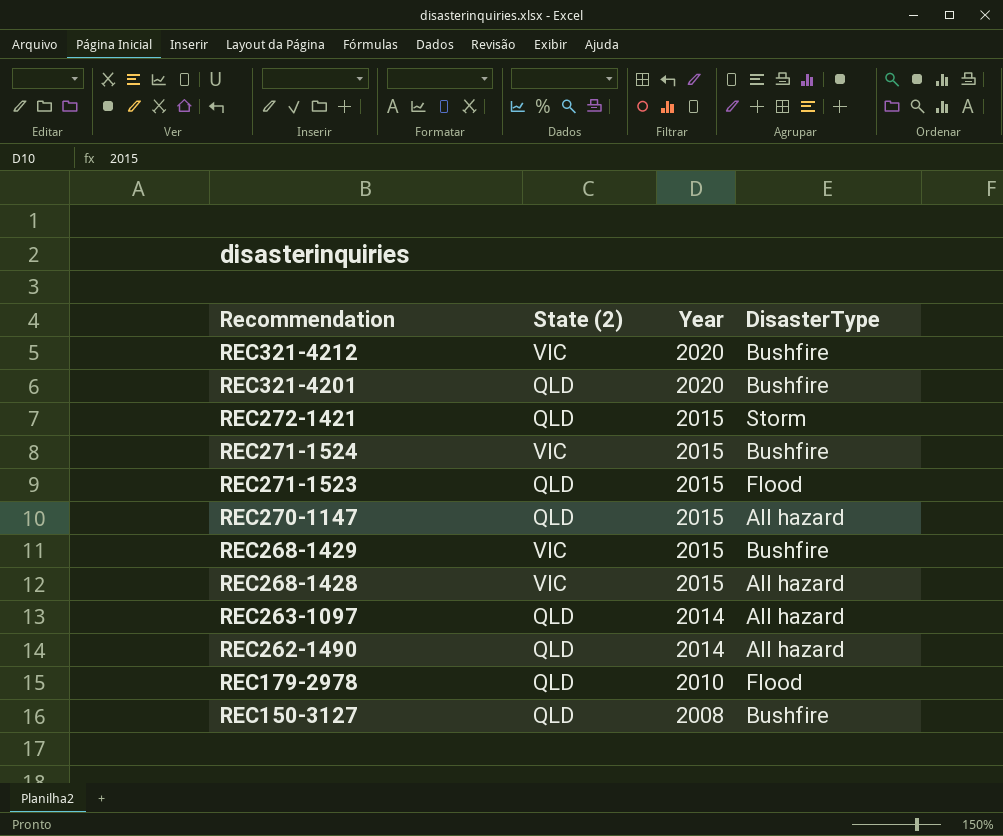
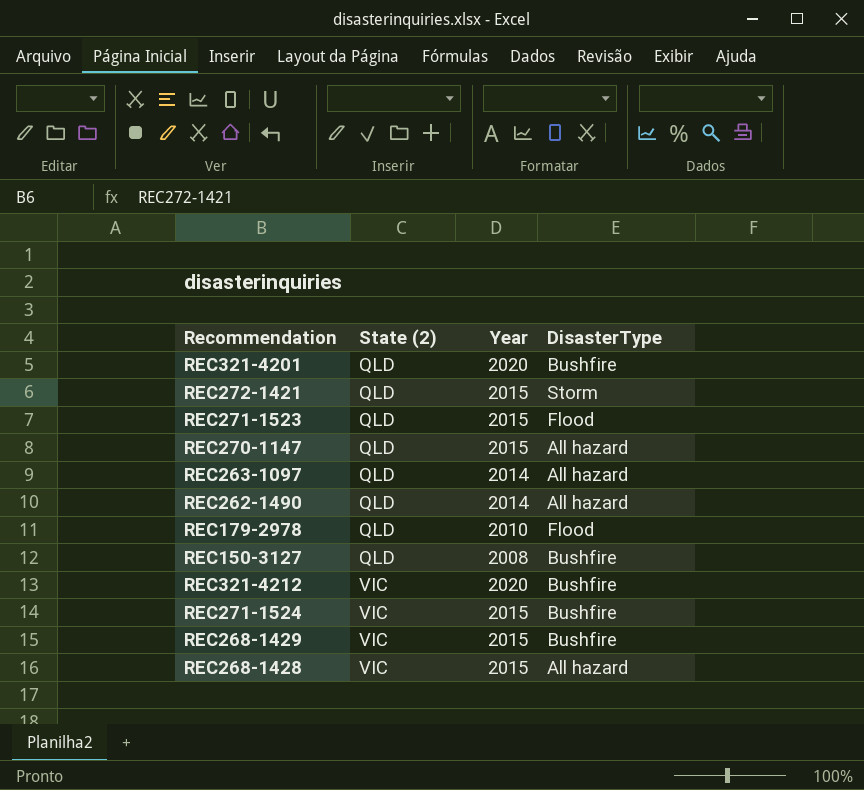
row order: Recommendation descending -> State (2) ascending

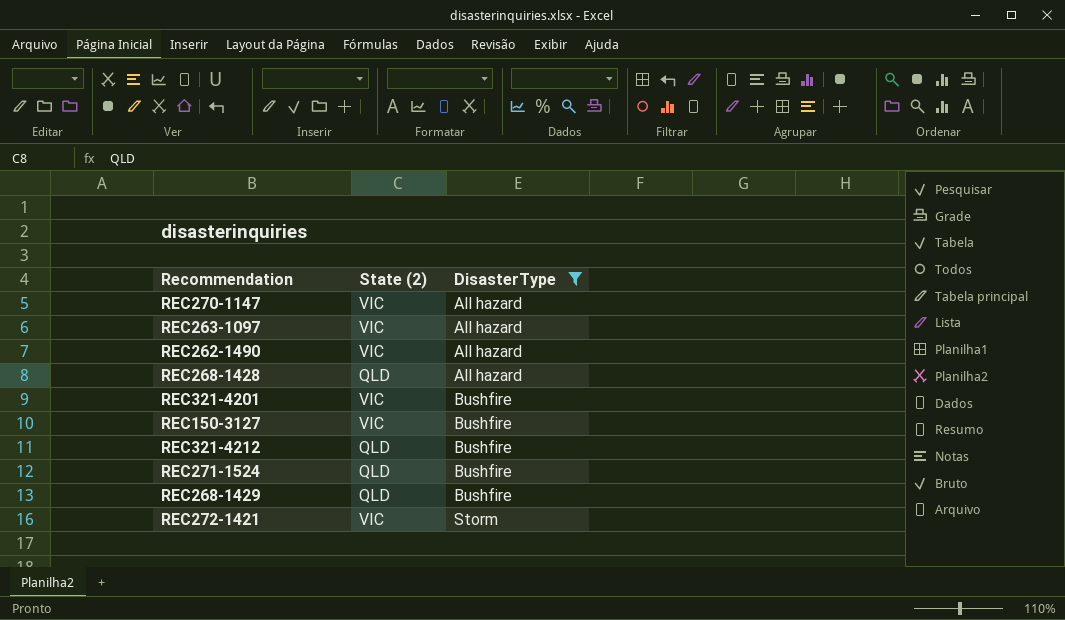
filter: none -> DisasterType != Flood
row order: State (2) ascending -> DisasterType ascending
column Year | position: 3 -> none
REC270-1147 | State (2): QLD -> VIC
REC263-1097 | State (2): QLD -> VIC
REC262-1490 | State (2): QLD -> VIC
REC268-1428 | State (2): VIC -> QLD
REC321-4201 | State (2): QLD -> VIC
REC150-3127 | State (2): QLD -> VIC
REC321-4212 | State (2): VIC -> QLD
REC271-1524 | State (2): VIC -> QLD
REC268-1429 | State (2): VIC -> QLD
REC272-1421 | State (2): QLD -> VIC

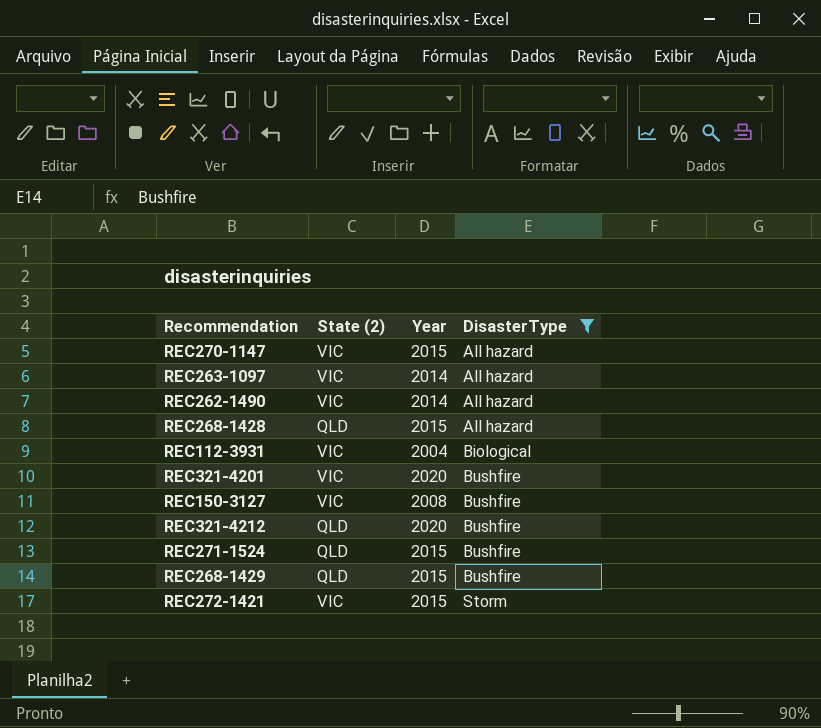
column Year | position: none -> 3
row REC112-3931: none -> VIC | 2004 | Biological

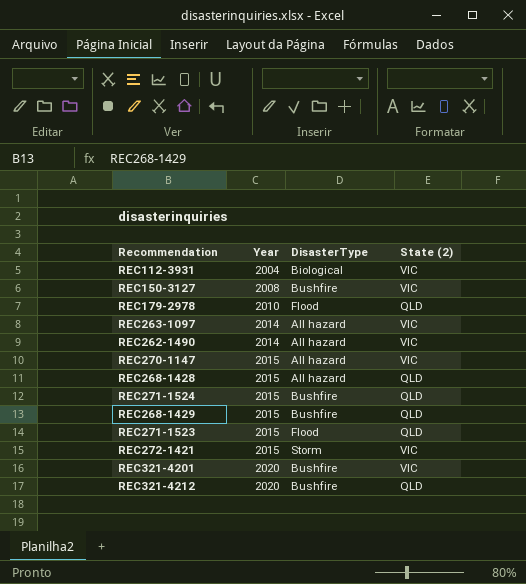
filter: DisasterType != Flood -> none
row order: DisasterType ascending -> Year ascending
column State (2) | position: 2 -> 4

